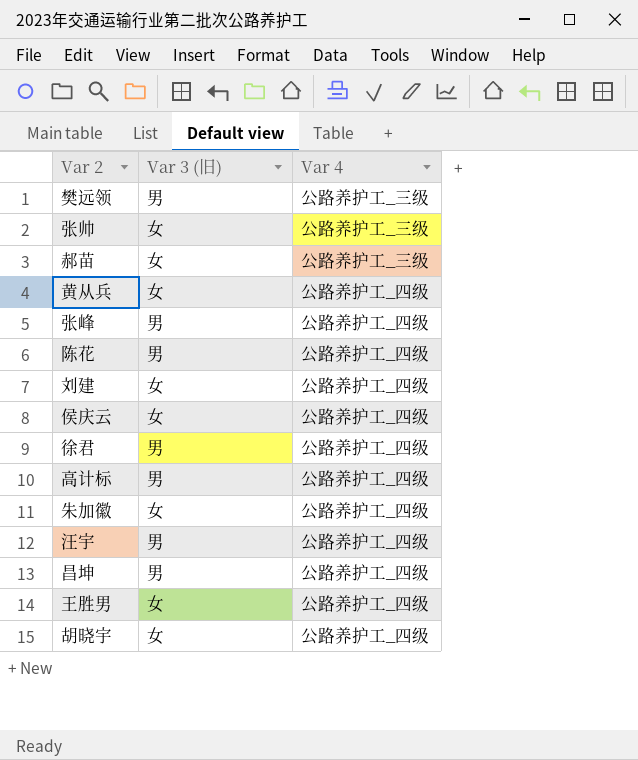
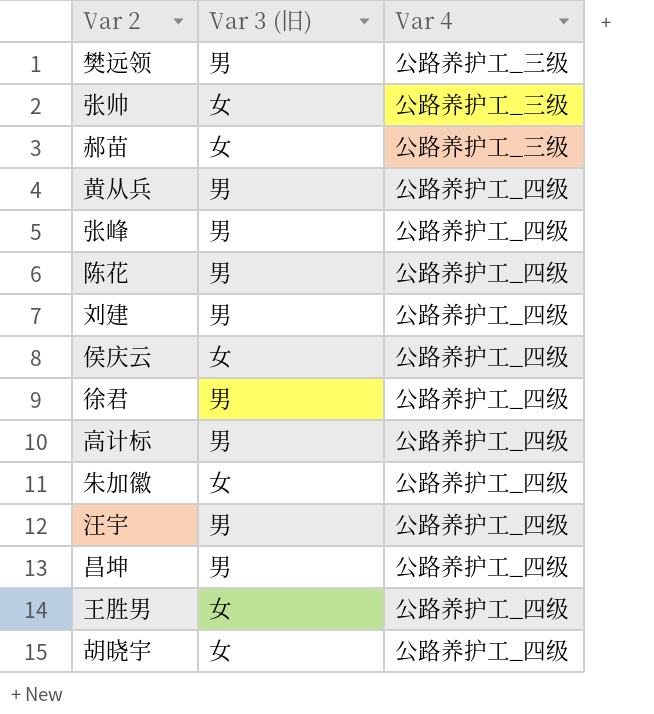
黄从兵 | Var 3 (旧): 女 -> 男
刘建 | Var 3 (旧): 女 -> 男

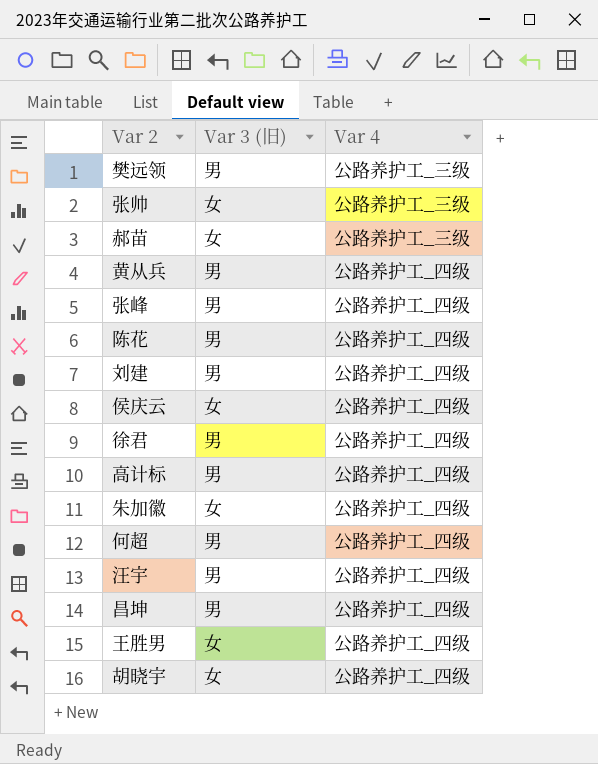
row 何超: none -> 男 | 公路养护工_四级

